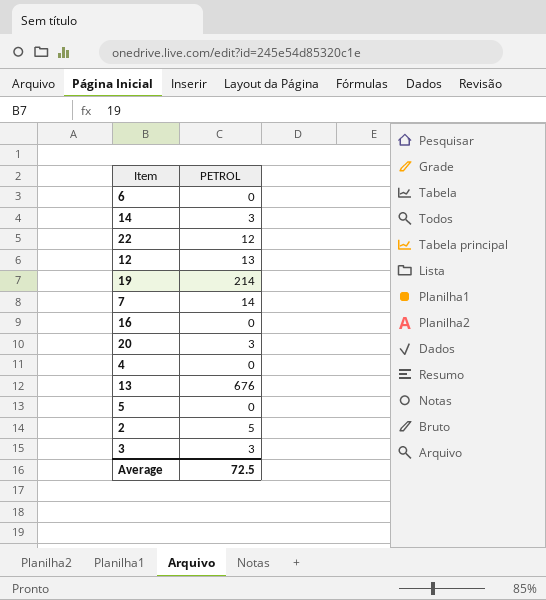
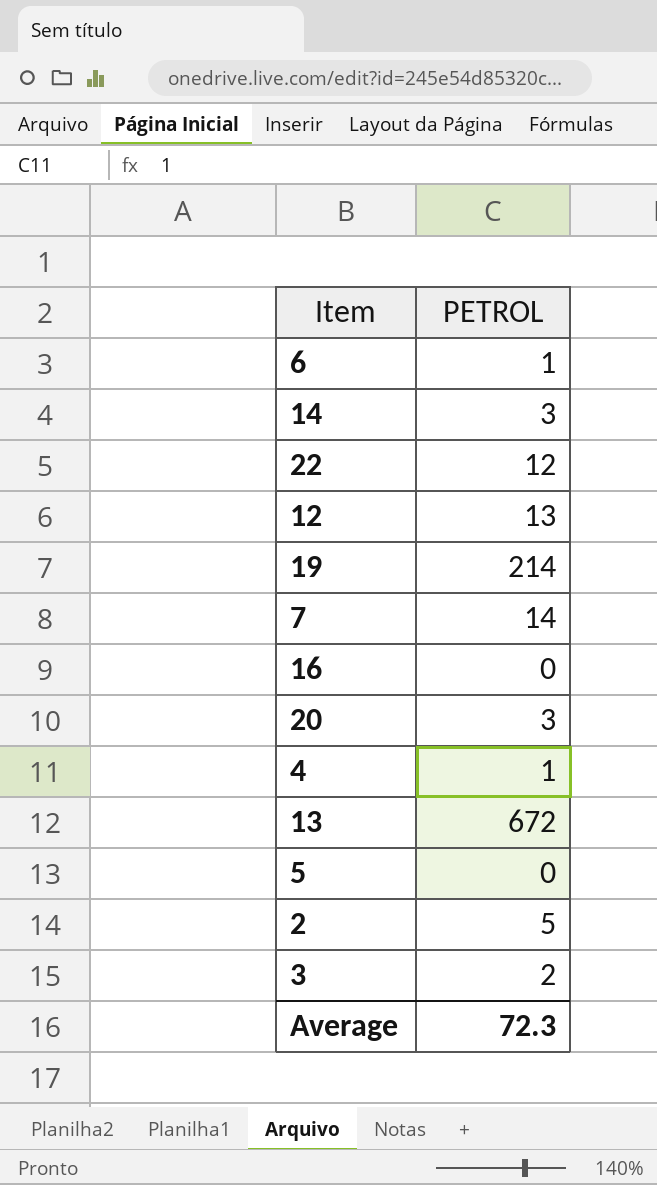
6 | PETROL: 0 -> 1
4 | PETROL: 0 -> 1
13 | PETROL: 676 -> 672
3 | PETROL: 3 -> 2
Average | PETROL: 72.5 -> 72.3

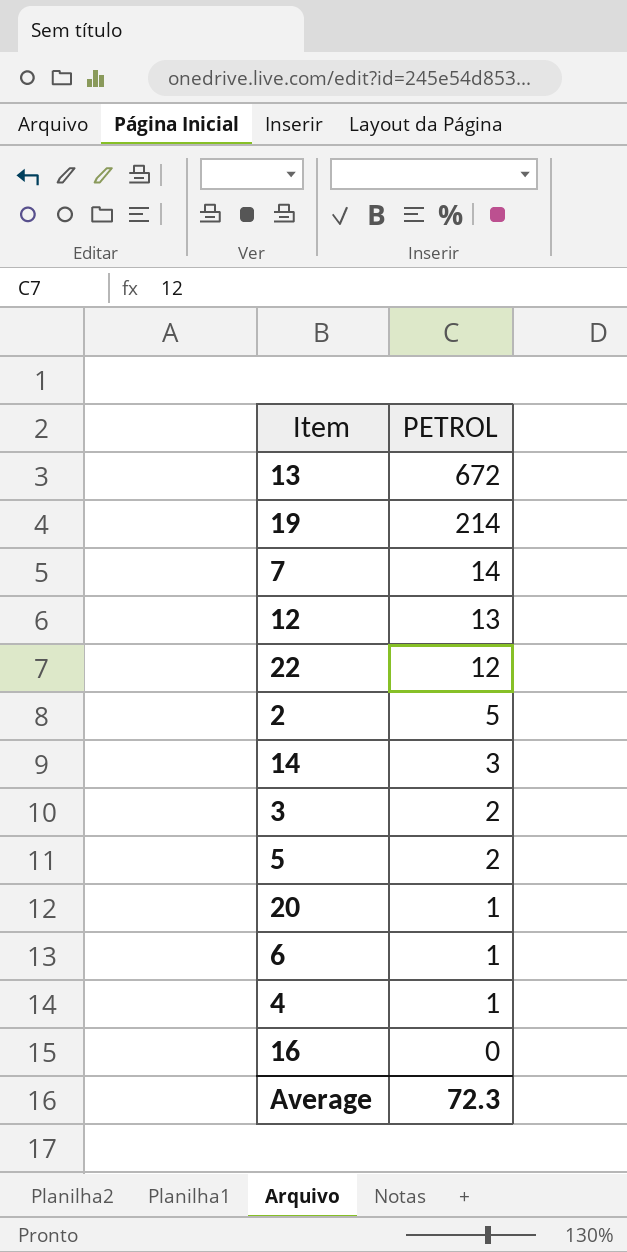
row order: none -> PETROL descending
5 | PETROL: 0 -> 2
20 | PETROL: 3 -> 1

